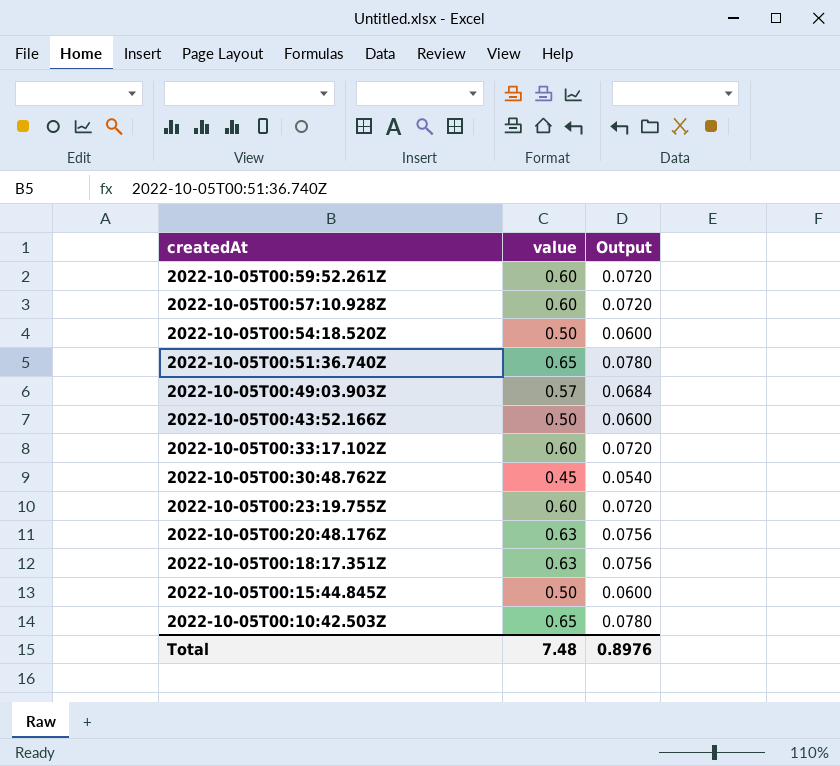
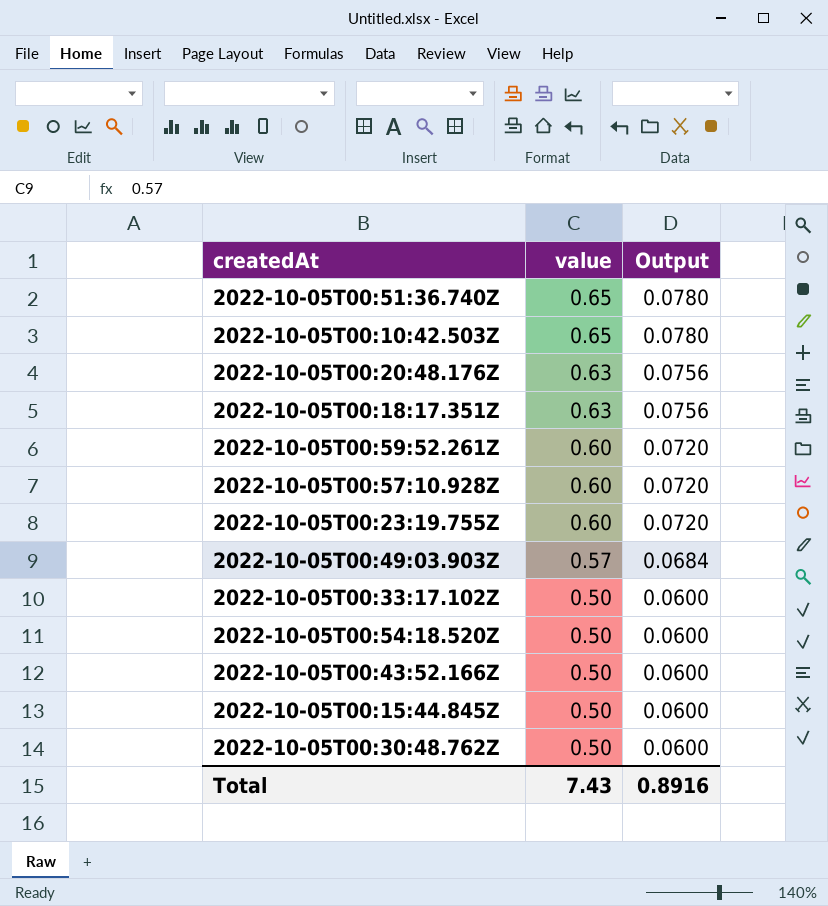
row order: createdAt descending -> value descending
2022-10-05T00:33:17.102Z | value: 0.60 -> 0.50
2022-10-05T00:33:17.102Z | Output: 0.0720 -> 0.0600
2022-10-05T00:30:48.762Z | value: 0.45 -> 0.50
2022-10-05T00:30:48.762Z | Output: 0.0540 -> 0.0600
Total | value: 7.48 -> 7.43
Total | Output: 0.8976 -> 0.8916

